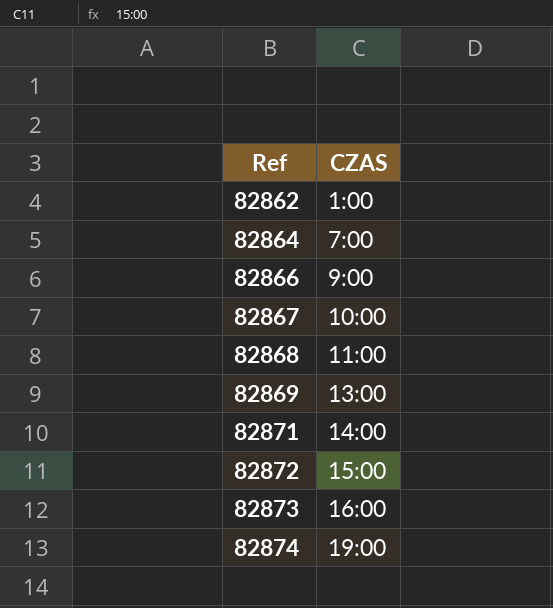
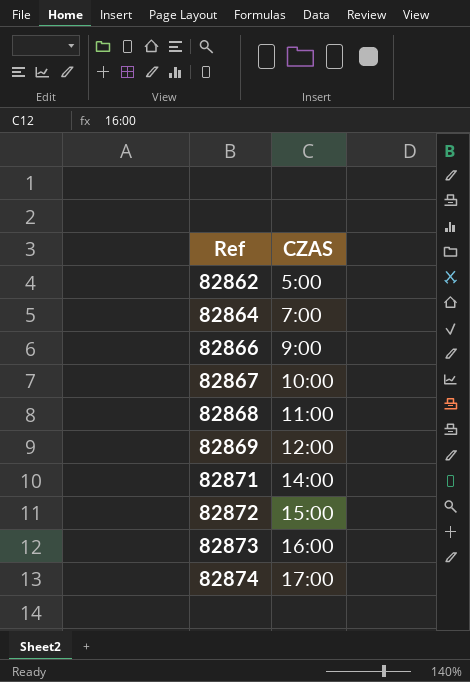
82862 | CZAS: 1:00 -> 5:00
82869 | CZAS: 13:00 -> 12:00
82874 | CZAS: 19:00 -> 17:00

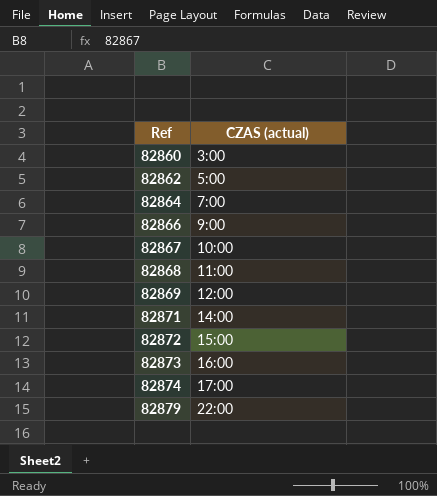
column name: CZAS -> CZAS (actual)
row 82860: none -> 3:00
row 82879: none -> 22:00

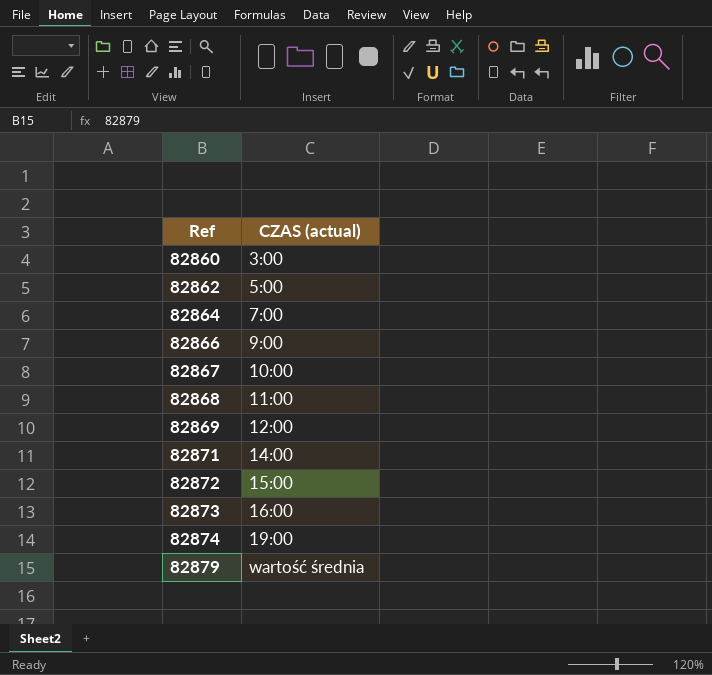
82874 | CZAS (actual): 17:00 -> 19:00
82879 | CZAS (actual): 22:00 -> wartość średnia

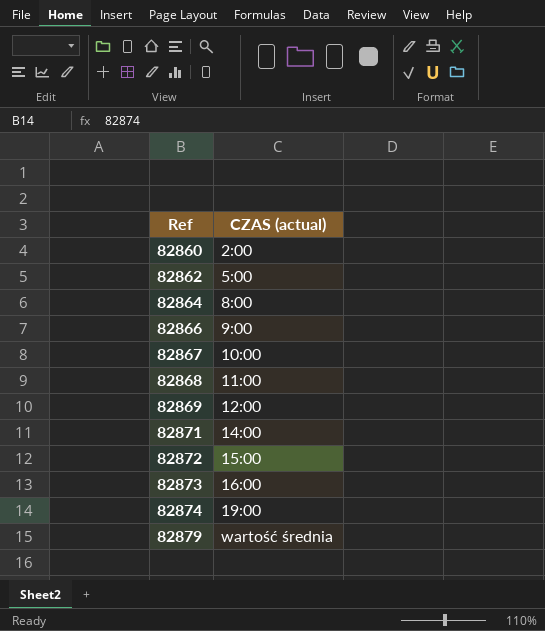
82860 | CZAS (actual): 3:00 -> 2:00
82864 | CZAS (actual): 7:00 -> 8:00

